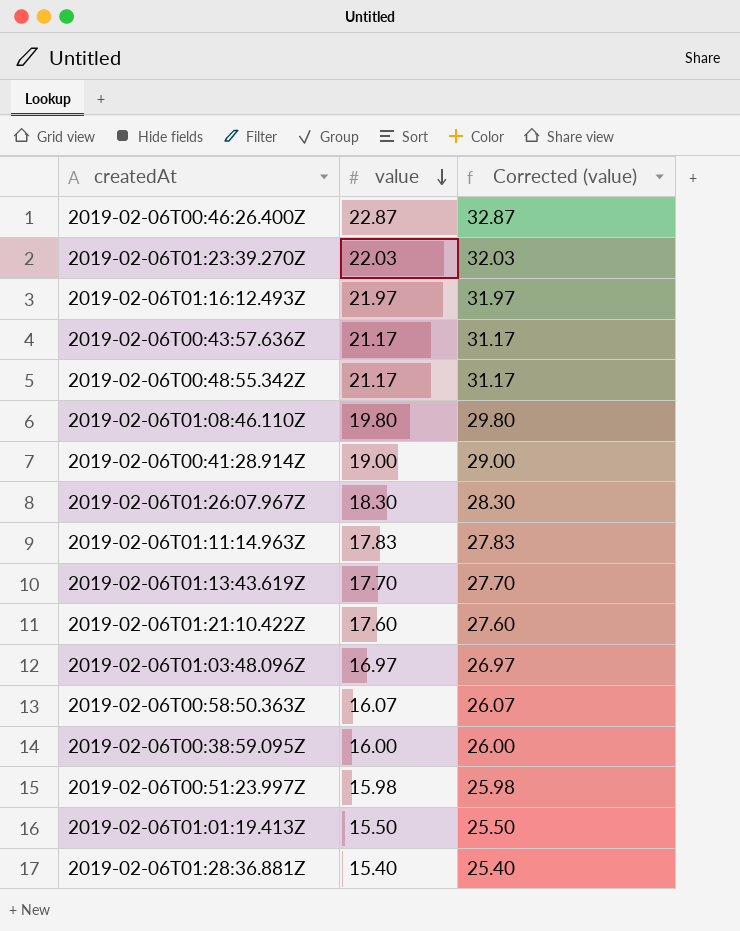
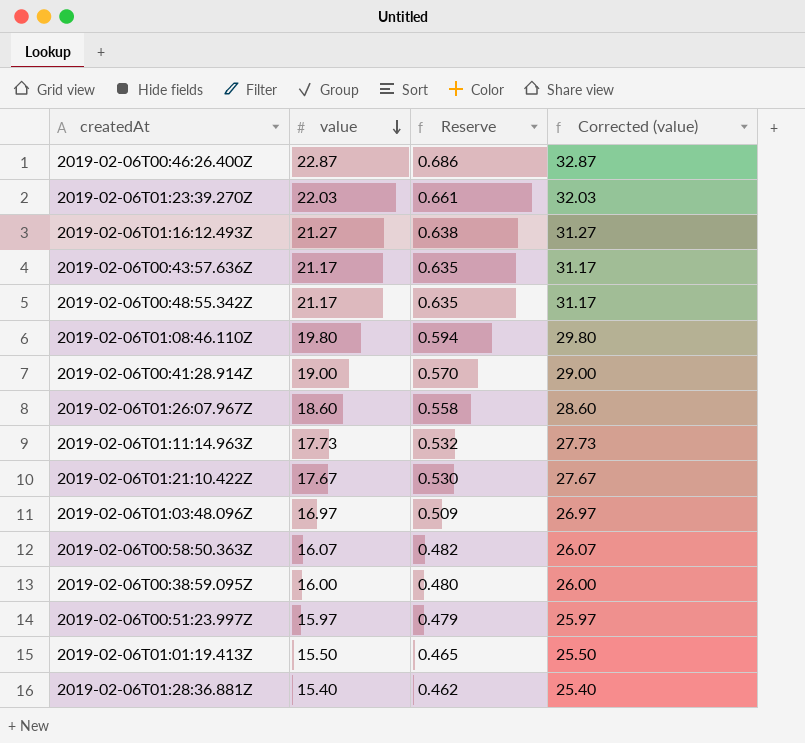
column Reserve | formula: none -> [value] * 0.03
row 2019-02-06T01:13:43.619Z: 17.70 | 27.70 -> none
2019-02-06T01:16:12.493Z | value: 21.97 -> 21.27
2019-02-06T01:16:12.493Z | Corrected (value): 31.97 -> 31.27
2019-02-06T01:26:07.967Z | value: 18.30 -> 18.60
2019-02-06T01:26:07.967Z | Corrected (value): 28.30 -> 28.60
2019-02-06T01:11:14.963Z | value: 17.83 -> 17.73
2019-02-06T01:11:14.963Z | Corrected (value): 27.83 -> 27.73
2019-02-06T01:21:10.422Z | value: 17.60 -> 17.67
2019-02-06T01:21:10.422Z | Corrected (value): 27.60 -> 27.67
2019-02-06T00:51:23.997Z | value: 15.98 -> 15.97
2019-02-06T00:51:23.997Z | Corrected (value): 25.98 -> 25.97

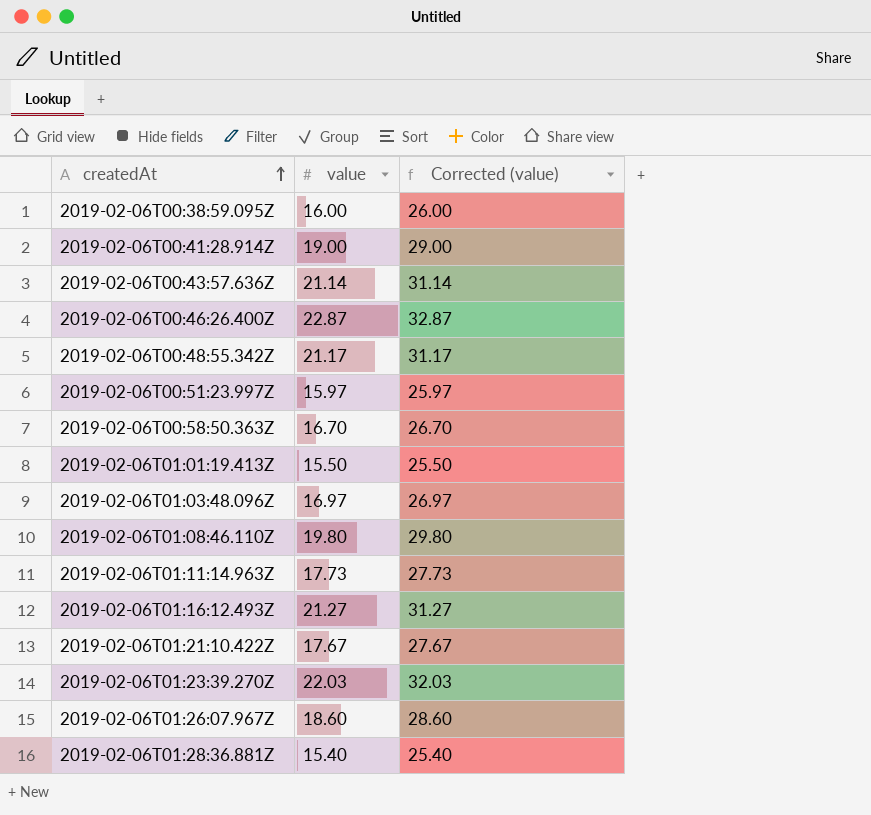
row order: value descending -> createdAt ascending
column Reserve | formula: [value] * 0.03 -> none
2019-02-06T00:43:57.636Z | value: 21.17 -> 21.14
2019-02-06T00:43:57.636Z | Corrected (value): 31.17 -> 31.14
2019-02-06T00:58:50.363Z | value: 16.07 -> 16.70
2019-02-06T00:58:50.363Z | Corrected (value): 26.07 -> 26.70

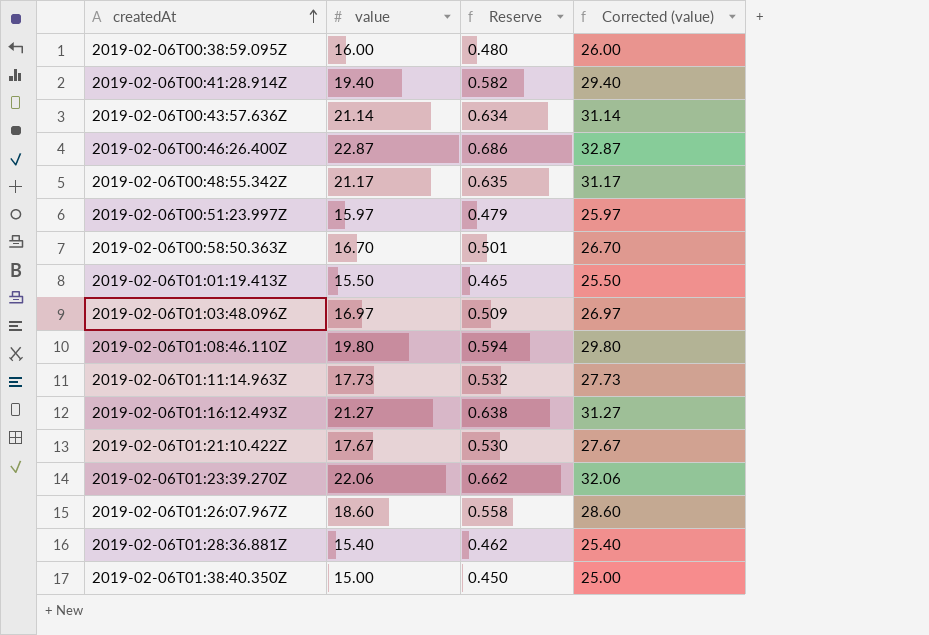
column Reserve | formula: none -> [value] * 0.03
2019-02-06T00:41:28.914Z | value: 19.00 -> 19.40
2019-02-06T00:41:28.914Z | Corrected (value): 29.00 -> 29.40
2019-02-06T01:23:39.270Z | value: 22.03 -> 22.06
2019-02-06T01:23:39.270Z | Corrected (value): 32.03 -> 32.06
row 2019-02-06T01:38:40.350Z: none -> 15.00 | 0.450 | 25.00

